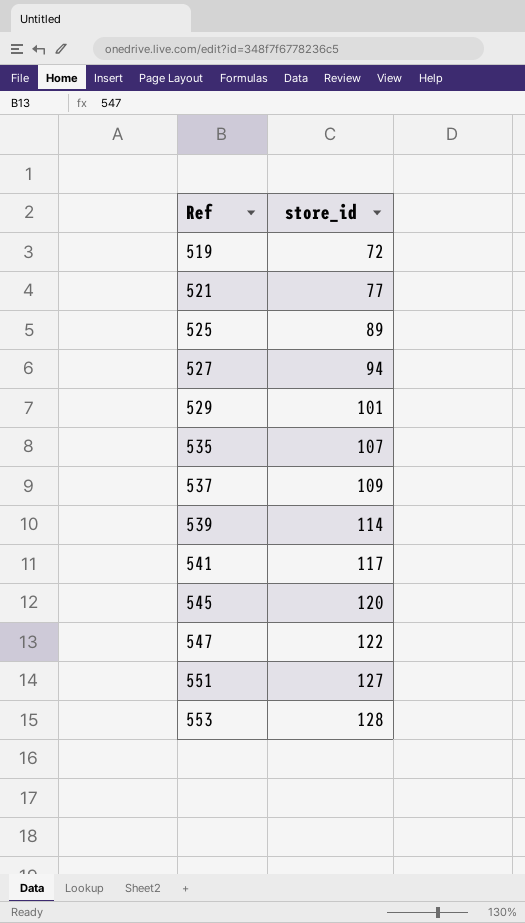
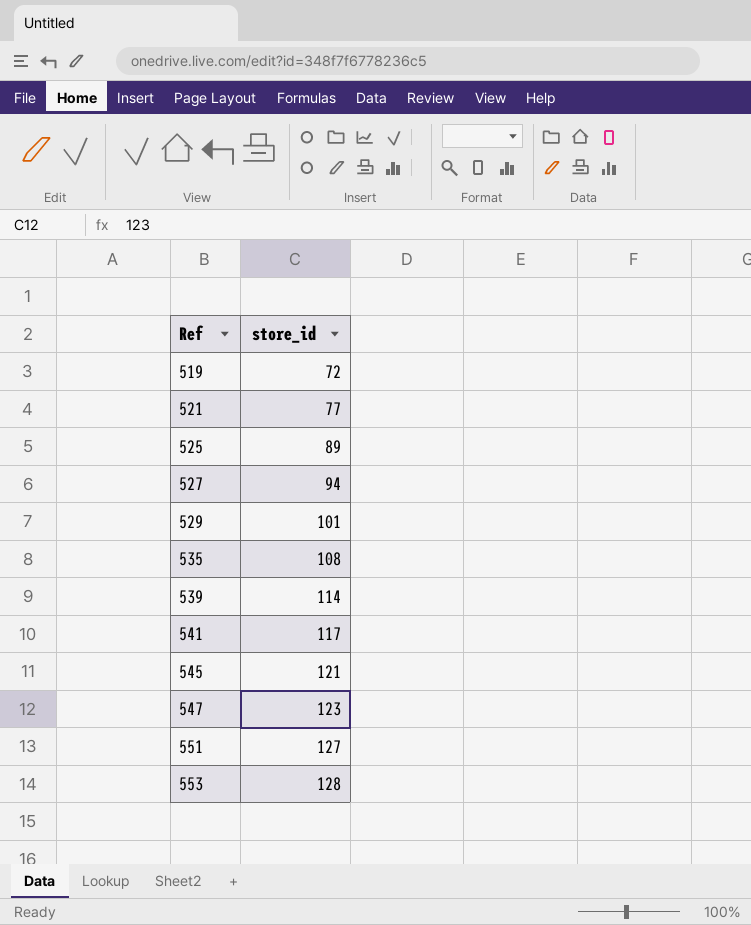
row 537: 109 -> none
535 | store_id: 107 -> 108
545 | store_id: 120 -> 121
547 | store_id: 122 -> 123

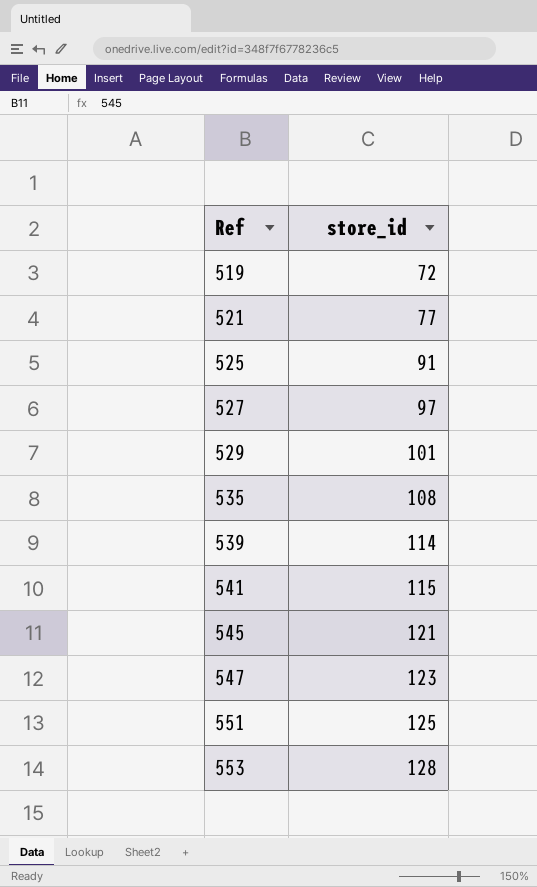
525 | store_id: 89 -> 91
527 | store_id: 94 -> 97
541 | store_id: 117 -> 115
551 | store_id: 127 -> 125

